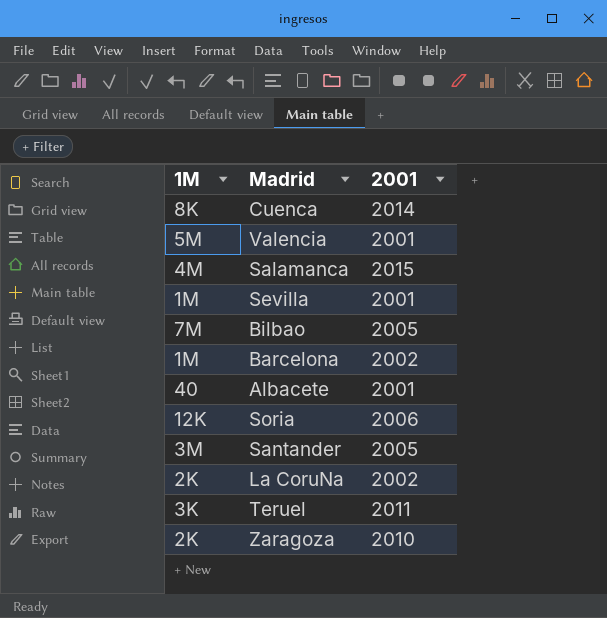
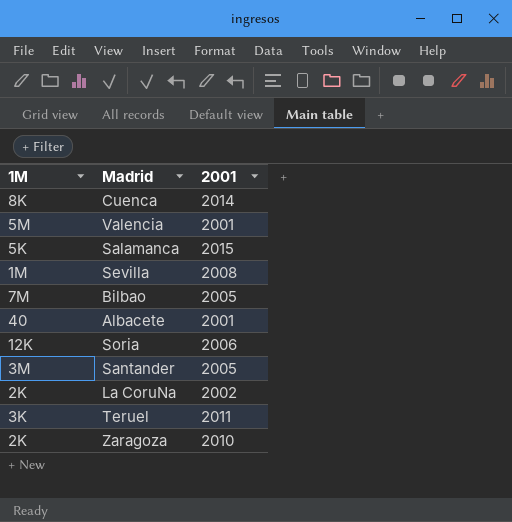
row Barcelona: 1M | 2002 -> none
Salamanca | 1M: 4M -> 5K
Sevilla | 2001: 2001 -> 2008

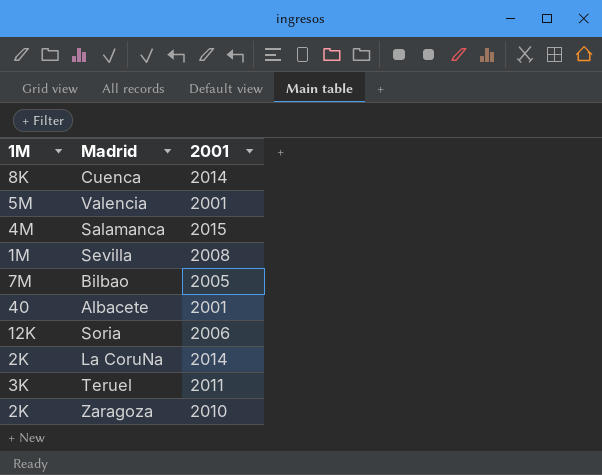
row Santander: 3M | 2005 -> none
Salamanca | 1M: 5K -> 4M
La CoruNa | 2001: 2002 -> 2014

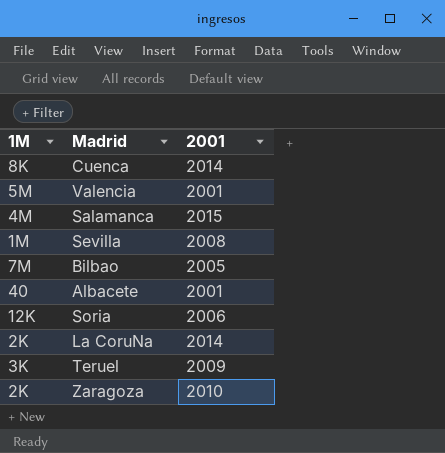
Teruel | 2001: 2011 -> 2009

